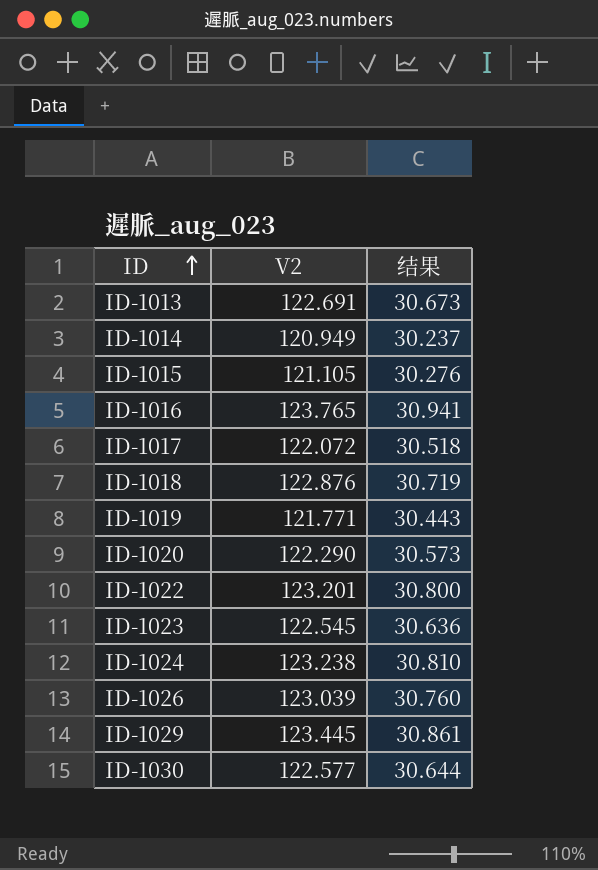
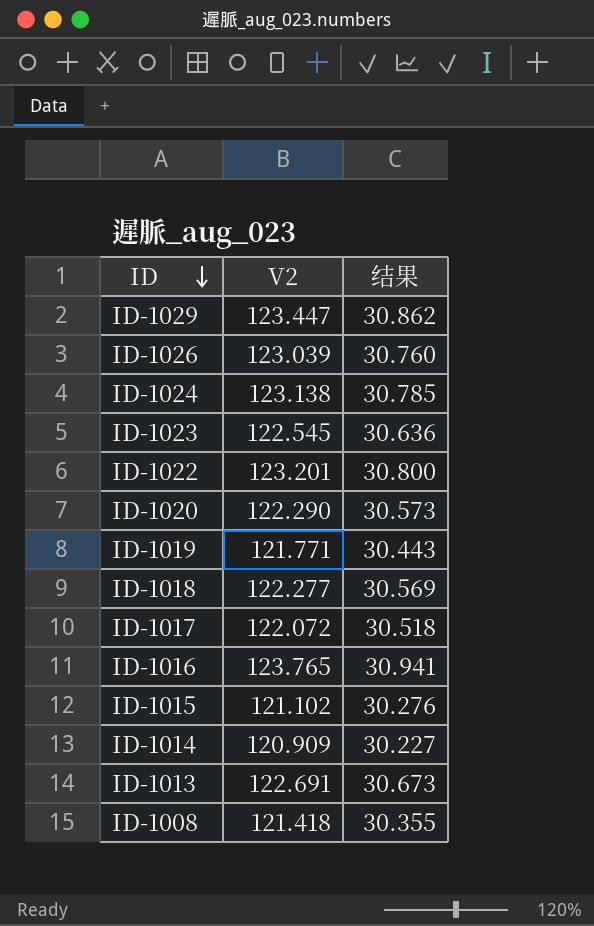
row order: ID ascending -> ID descending
row ID-1030: 122.577 | 30.644 -> none
ID-1029 | V2: 123.445 -> 123.447
ID-1029 | 结果: 30.861 -> 30.862
ID-1024 | V2: 123.238 -> 123.138
ID-1024 | 结果: 30.810 -> 30.785
ID-1018 | V2: 122.876 -> 122.277
ID-1018 | 结果: 30.719 -> 30.569
ID-1015 | V2: 121.105 -> 121.102
ID-1014 | V2: 120.949 -> 120.909
ID-1014 | 结果: 30.237 -> 30.227
row ID-1008: none -> 121.418 | 30.355

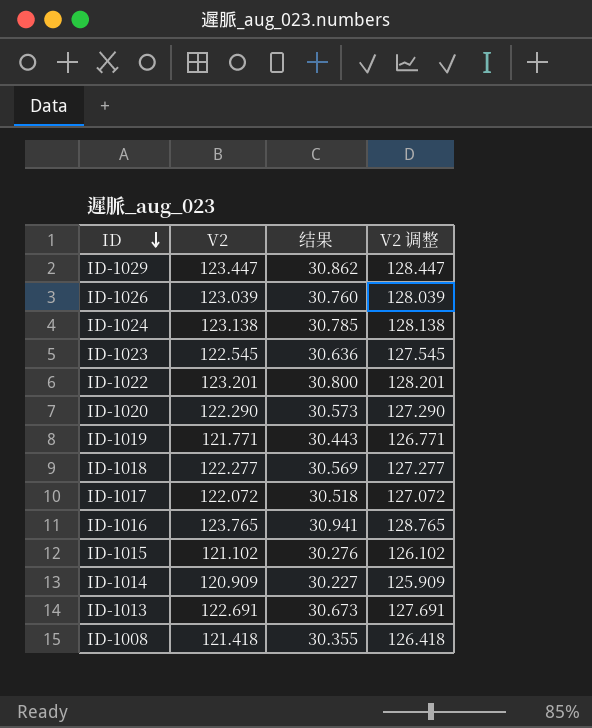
column V2 调整 | formula: none -> [V2] + 5

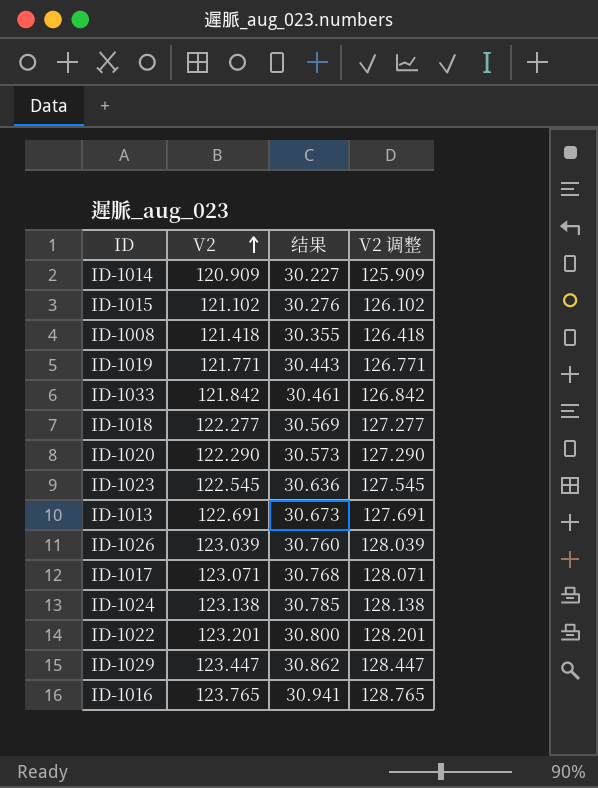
row order: ID descending -> V2 ascending
row ID-1033: none -> 121.842 | 30.461 | 126.842
ID-1017 | V2: 122.072 -> 123.071
ID-1017 | 结果: 30.518 -> 30.768
ID-1017 | V2 调整: 127.072 -> 128.071

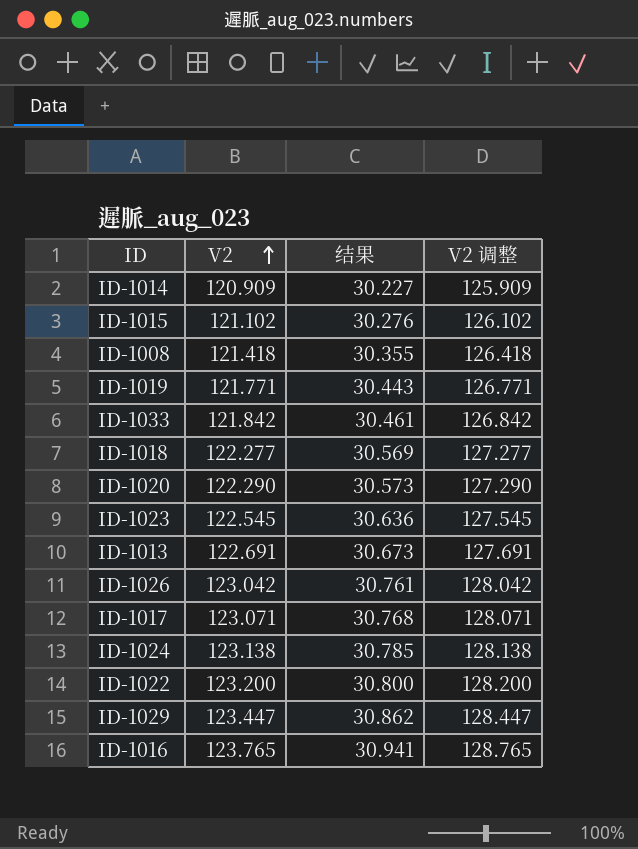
ID-1026 | V2: 123.039 -> 123.042
ID-1026 | 结果: 30.760 -> 30.761
ID-1026 | V2 调整: 128.039 -> 128.042
ID-1022 | V2: 123.201 -> 123.200
ID-1022 | V2 调整: 128.201 -> 128.200

